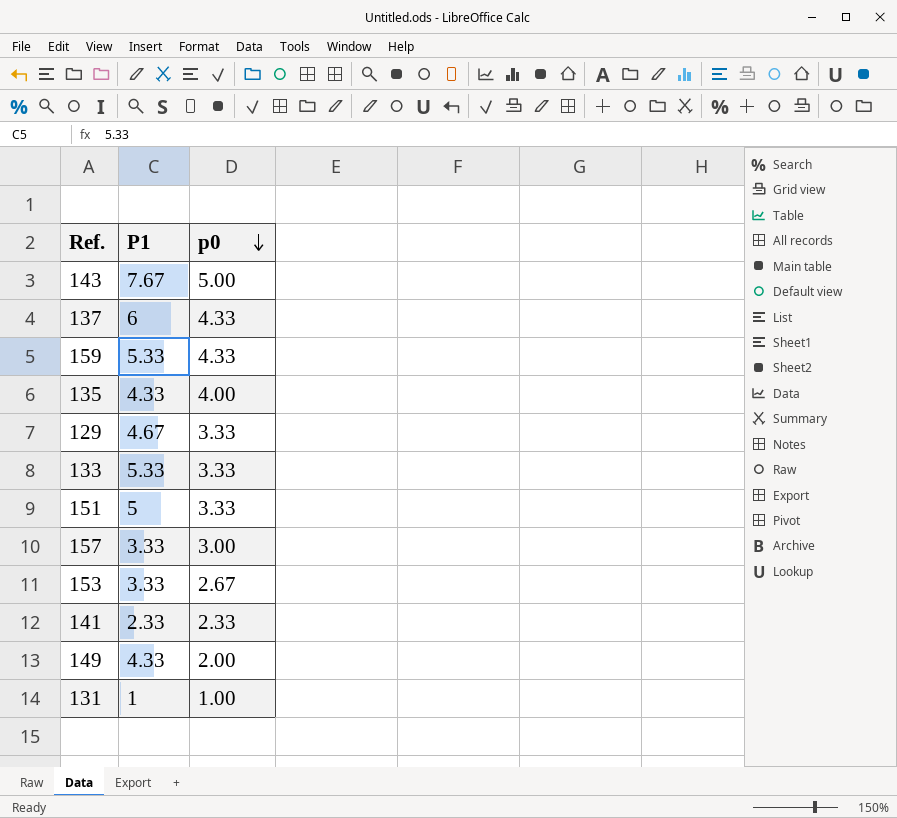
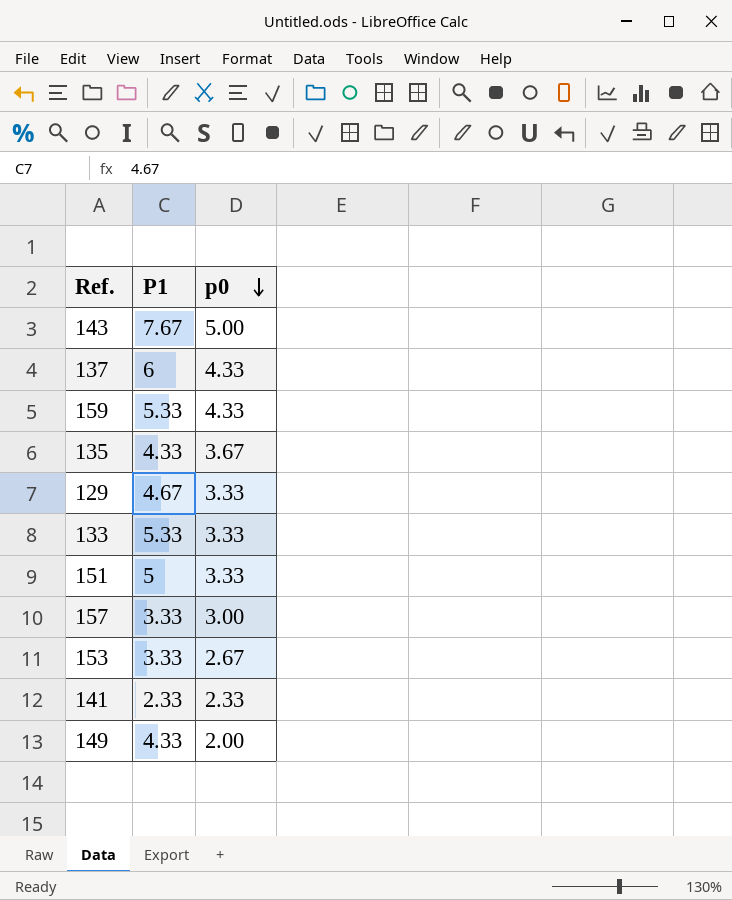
row 131: 1 | 1.00 -> none
135 | p0: 4.00 -> 3.67

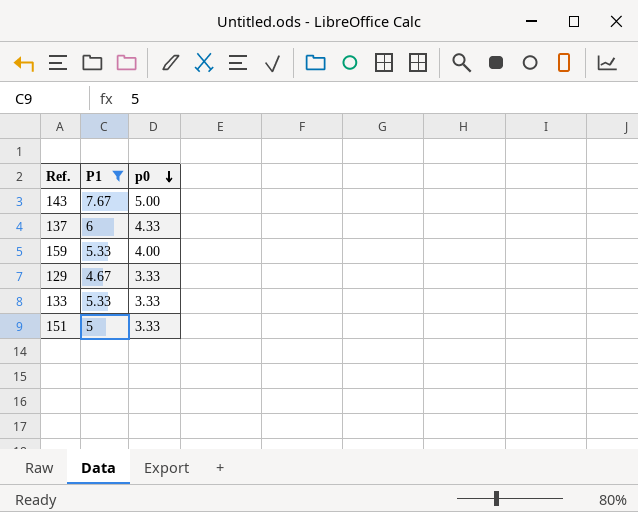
filter: none -> P1 >= 4.67
159 | p0: 4.33 -> 4.00

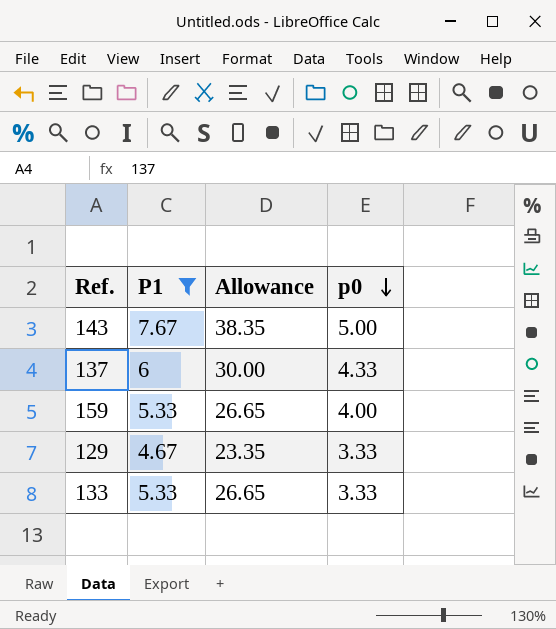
column Allowance | formula: none -> [P1] * 5
row 151: 5 | 3.33 -> none

